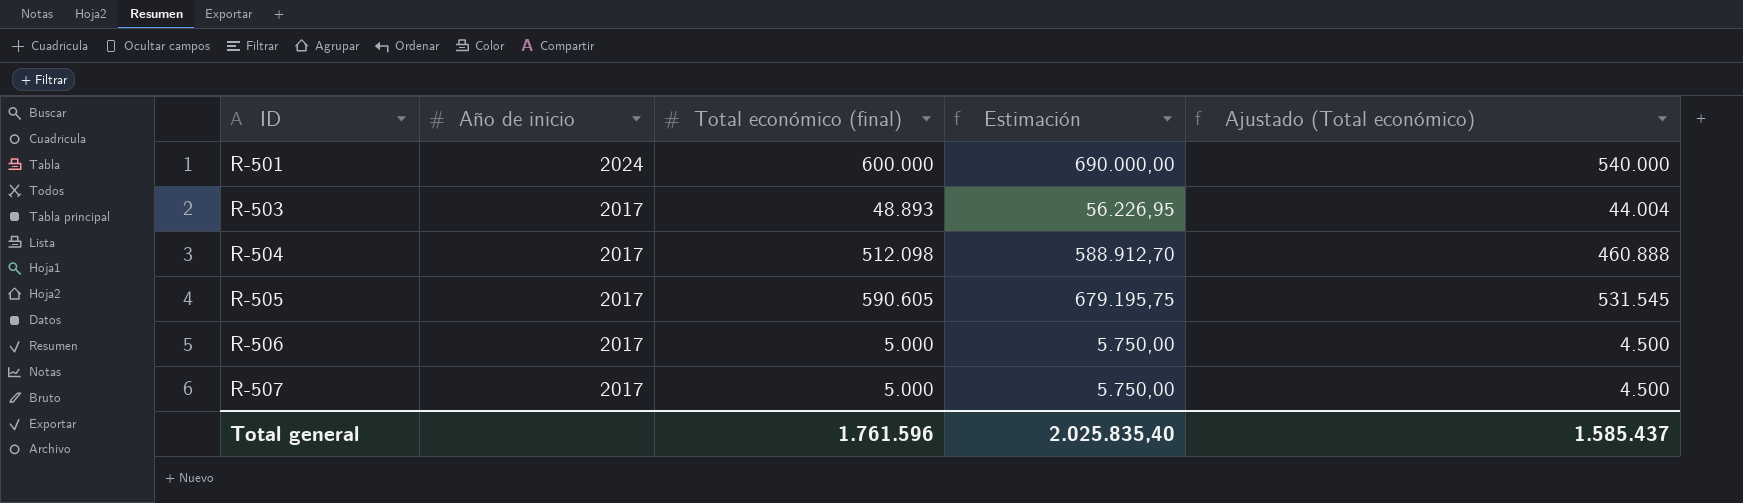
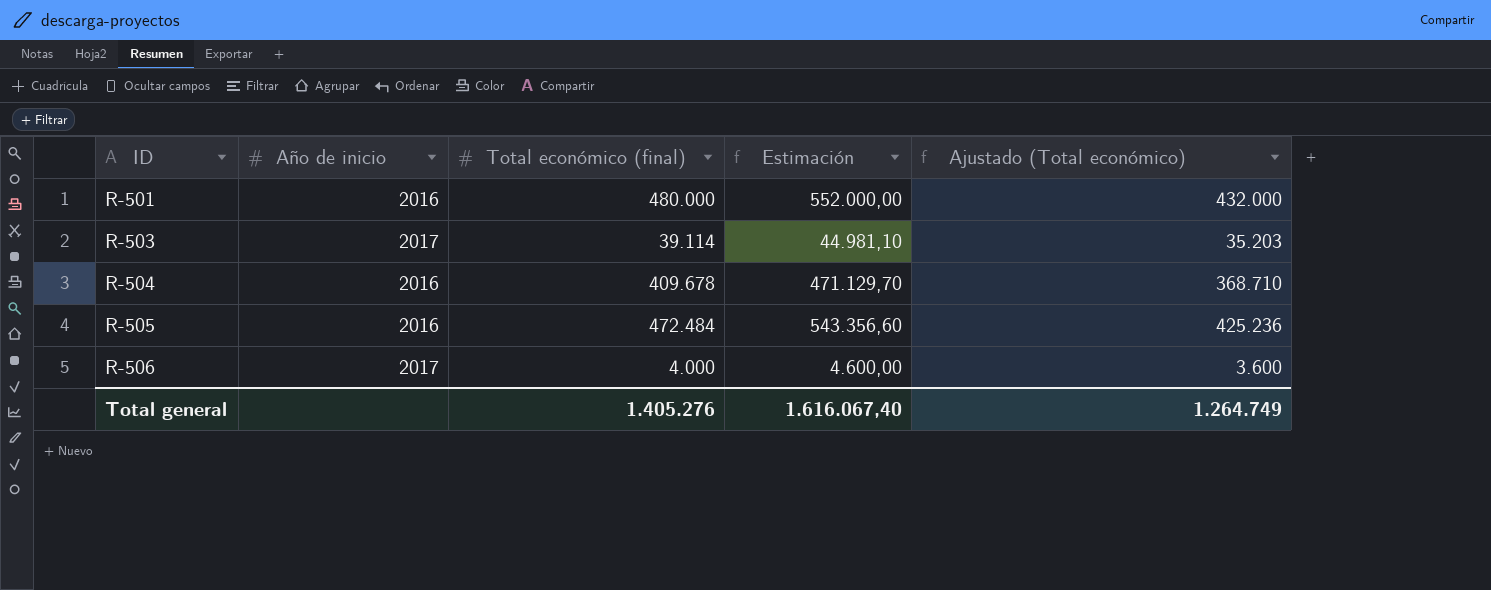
row R-507: 2017 | 5.000 | 5.750,00 | 4.500 -> none
R-501 | Año de inicio: 2024 -> 2016
R-501 | Total económico (final): 600.000 -> 480.000
R-501 | Estimación: 690.000,00 -> 552.000,00
R-501 | Ajustado (Total económico): 540.000 -> 432.000
R-503 | Total económico (final): 48.893 -> 39.114
R-503 | Estimación: 56.226,95 -> 44.981,10
R-503 | Ajustado (Total económico): 44.004 -> 35.203
R-504 | Año de inicio: 2017 -> 2016
R-504 | Total económico (final): 512.098 -> 409.678
R-504 | Estimación: 588.912,70 -> 471.129,70
R-504 | Ajustado (Total económico): 460.888 -> 368.710
R-505 | Año de inicio: 2017 -> 2016
R-505 | Total económico (final): 590.605 -> 472.484
R-505 | Estimación: 679.195,75 -> 543.356,60
R-505 | Ajustado (Total económico): 531.545 -> 425.236
R-506 | Total económico (final): 5.000 -> 4.000
R-506 | Estimación: 5.750,00 -> 4.600,00
R-506 | Ajustado (Total económico): 4.500 -> 3.600
Total general | Total económico (final): 1.761.596 -> 1.405.276
Total general | Estimación: 2.025.835,40 -> 1.616.067,40
Total general | Ajustado (Total económico): 1.585.437 -> 1.264.749

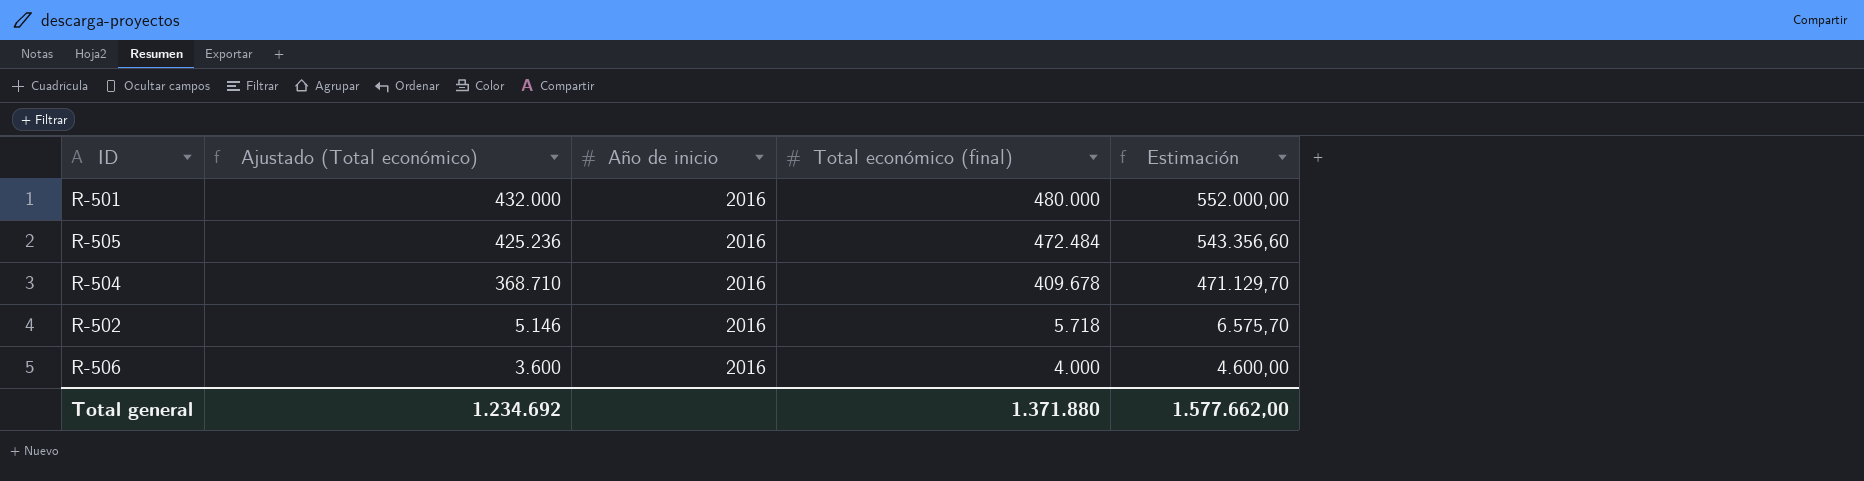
row order: ID ascending -> Ajustado (Total económico) descending
column Ajustado (Total económico) | position: 5 -> 2
row R-503: 2017 | 39.114 | 44.981,10 | 35.203 -> none
row R-502: none -> 5.146 | 2016 | 5.718 | 6.575,70
R-506 | Año de inicio: 2017 -> 2016
Total general | Ajustado (Total económico): 1.264.749 -> 1.234.692
Total general | Total económico (final): 1.405.276 -> 1.371.880
Total general | Estimación: 1.616.067,40 -> 1.577.662,00

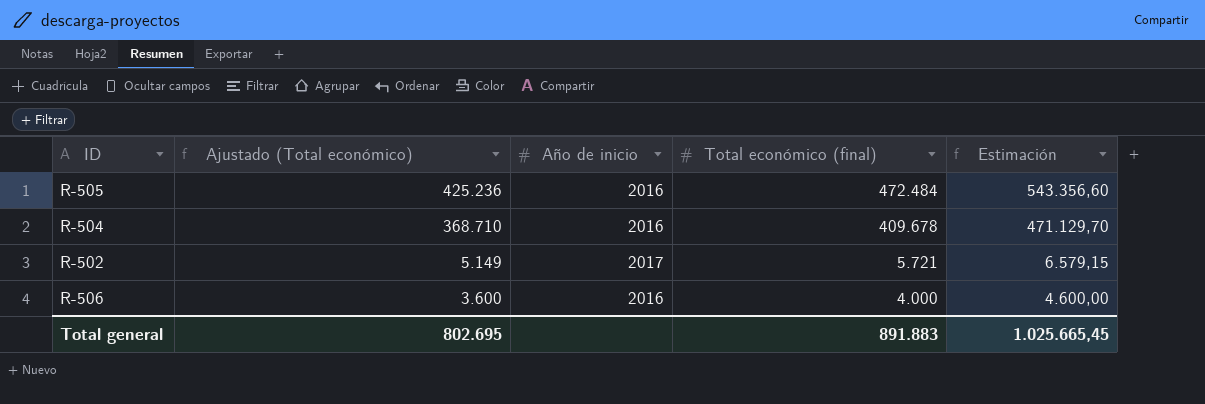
row R-501: 432.000 | 2016 | 480.000 | 552.000,00 -> none
R-502 | Ajustado (Total económico): 5.146 -> 5.149
R-502 | Año de inicio: 2016 -> 2017
R-502 | Total económico (final): 5.718 -> 5.721
R-502 | Estimación: 6.575,70 -> 6.579,15
Total general | Ajustado (Total económico): 1.234.692 -> 802.695
Total general | Total económico (final): 1.371.880 -> 891.883
Total general | Estimación: 1.577.662,00 -> 1.025.665,45

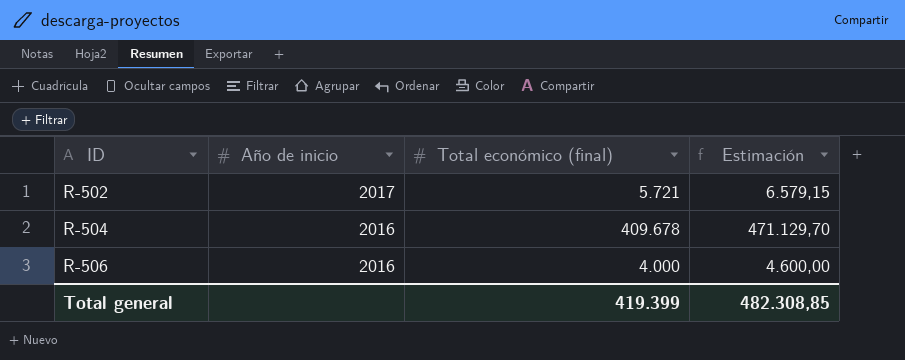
row order: Ajustado (Total económico) descending -> ID ascending
column Ajustado (Total económico) | formula: [Total económico (final)] * 0,9 -> none
row R-505: 425.236 | 2016 | 472.484 | 543.356,60 -> none
Total general | Total económico (final): 891.883 -> 419.399
Total general | Estimación: 1.025.665,45 -> 482.308,85

